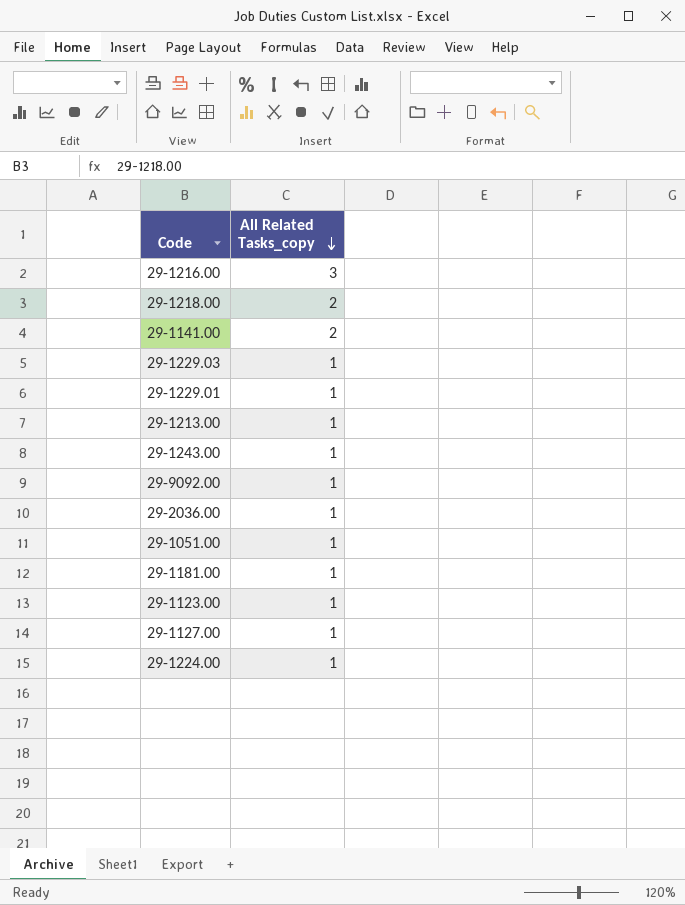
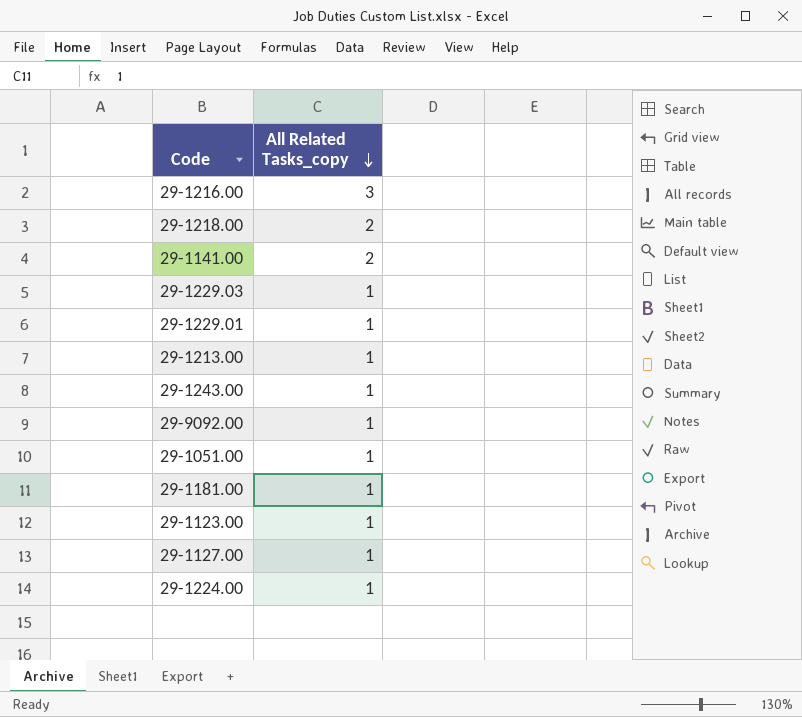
row 29-2036.00: 1 -> none

